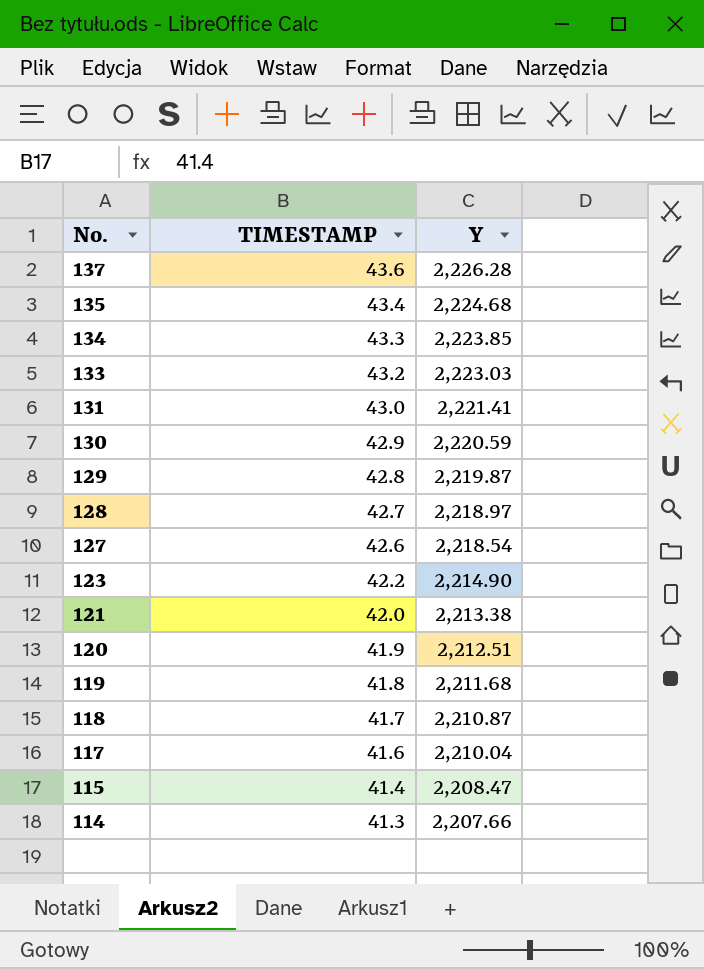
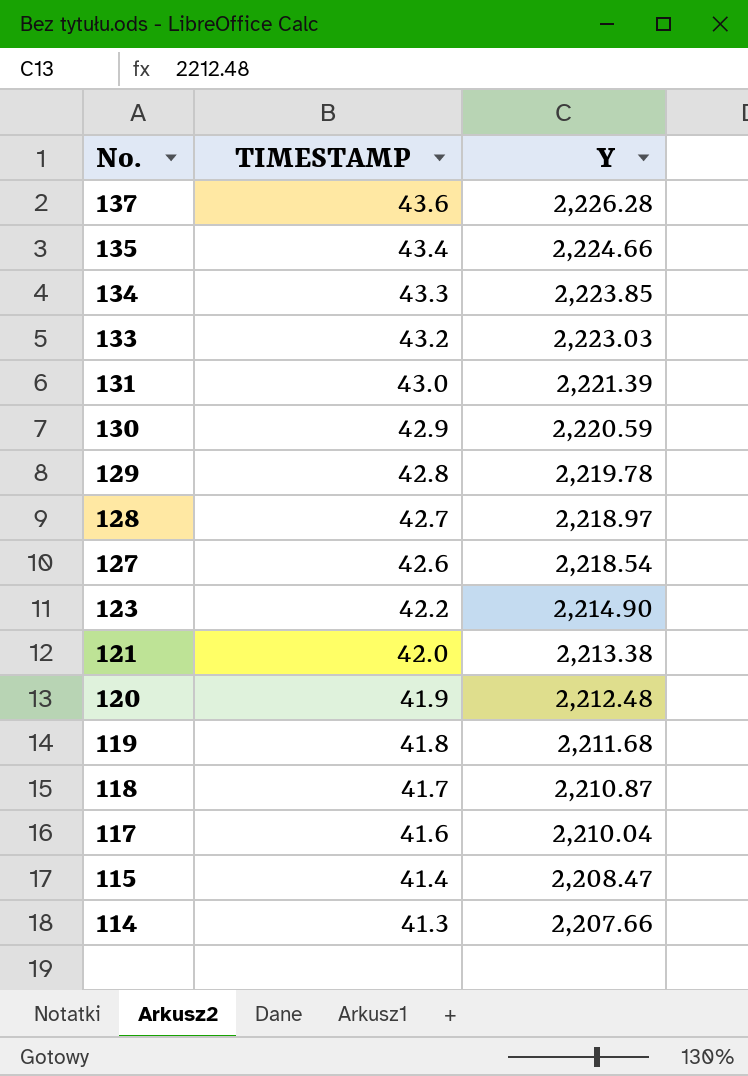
135 | Y: 2,224.68 -> 2,224.66
131 | Y: 2,221.41 -> 2,221.39
129 | Y: 2,219.87 -> 2,219.78
120 | Y: 2,212.51 -> 2,212.48

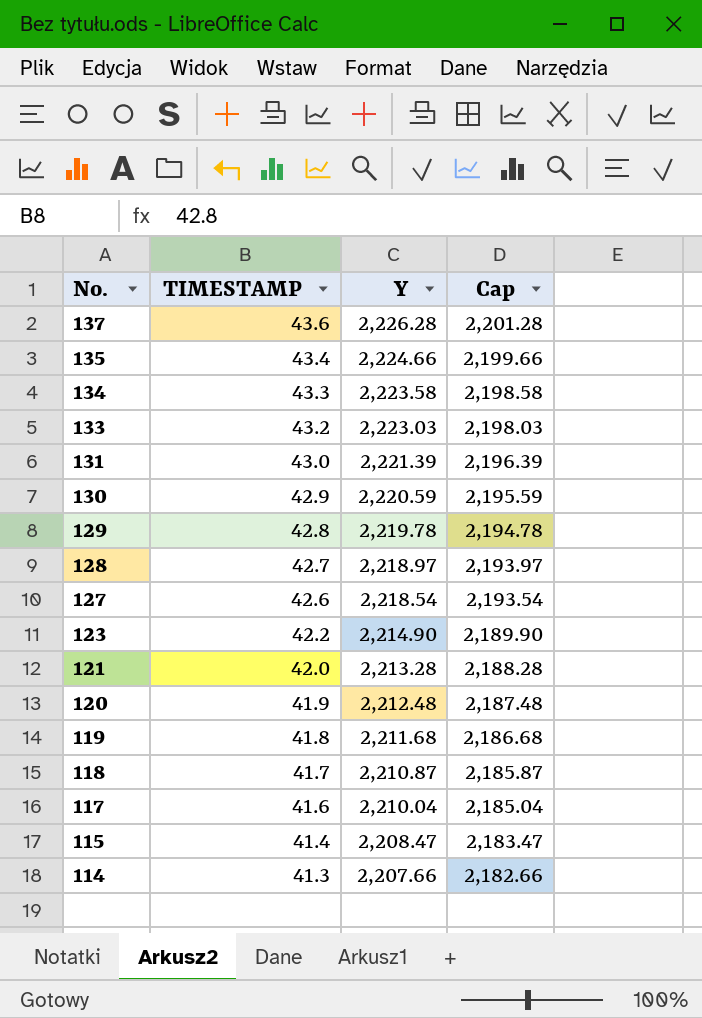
column Cap | formula: none -> [Y] - 25
134 | Y: 2,223.85 -> 2,223.58
121 | Y: 2,213.38 -> 2,213.28

